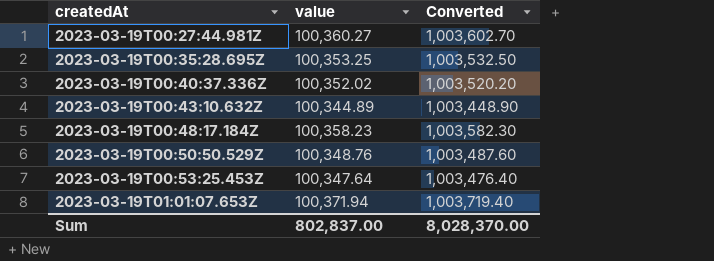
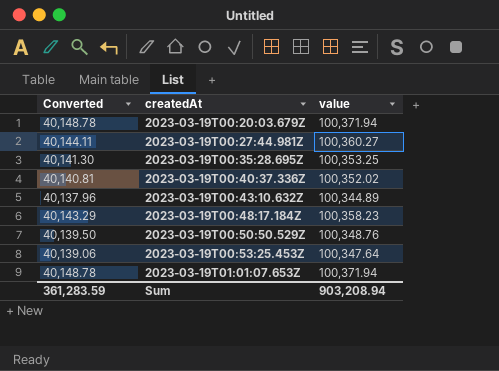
column Converted | formula: [value] * 10 -> [value] * 0.4
column Converted | position: 3 -> 1
row 2023-03-19T00:20:03.679Z: none -> 40,148.78 | 100,371.94
Sum | Converted: 8,028,370.00 -> 361,283.59
Sum | value: 802,837.00 -> 903,208.94

